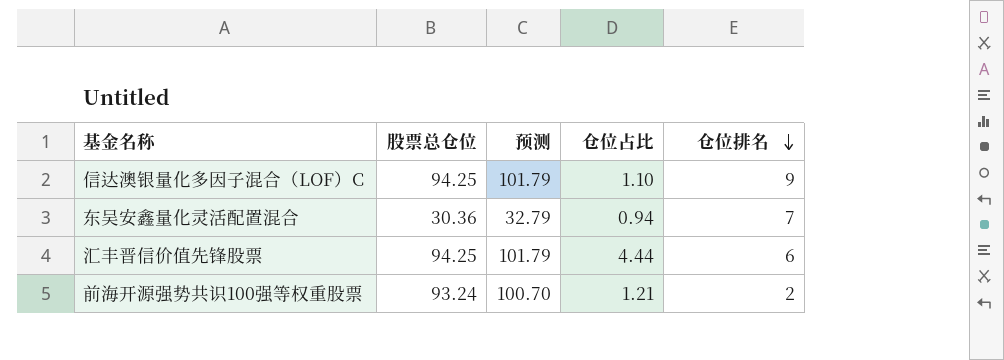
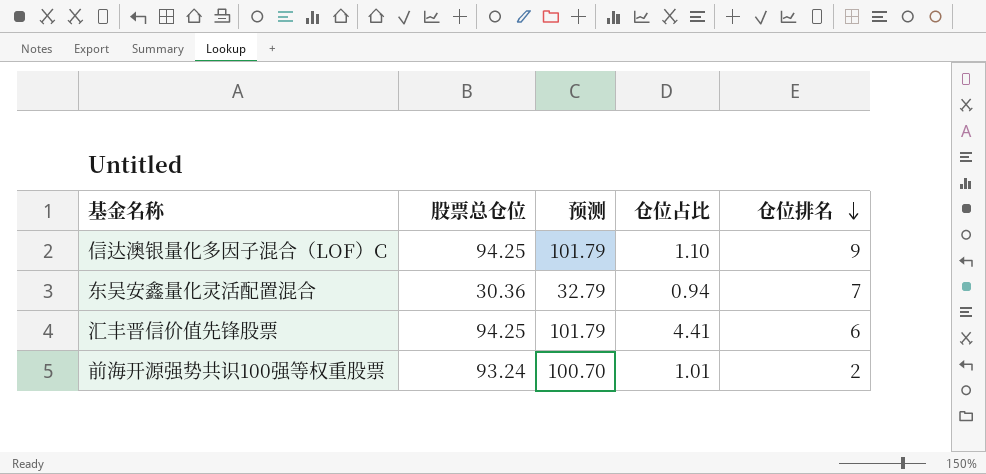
汇丰晋信价值先锋股票 | 仓位占比: 4.44 -> 4.41
前海开源强势共识100强等权重股票 | 仓位占比: 1.21 -> 1.01

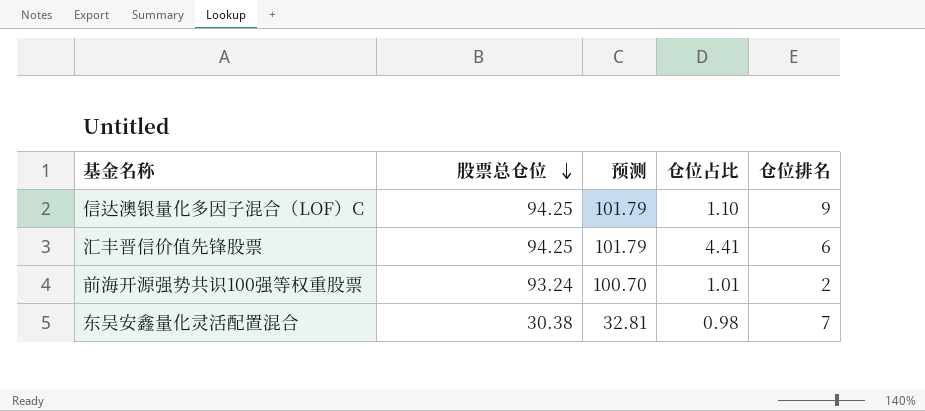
row order: 仓位排名 descending -> 股票总仓位 descending
东吴安鑫量化灵活配置混合 | 股票总仓位: 30.36 -> 30.38
东吴安鑫量化灵活配置混合 | 预测: 32.79 -> 32.81
东吴安鑫量化灵活配置混合 | 仓位占比: 0.94 -> 0.98

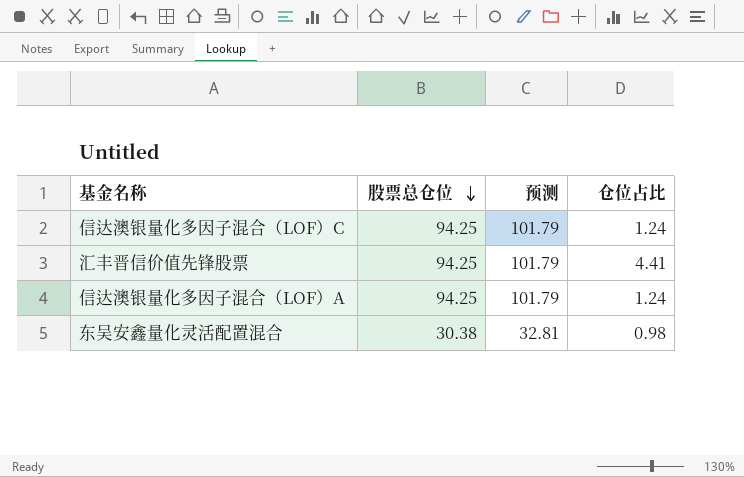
column 仓位排名 | position: 5 -> none
row 前海开源强势共识100强等权重股票: 93.24 | 100.70 | 1.01 | 2 -> none
信达澳银量化多因子混合（LOF）C | 仓位占比: 1.10 -> 1.24
row 信达澳银量化多因子混合（LOF）A: none -> 94.25 | 101.79 | 1.24

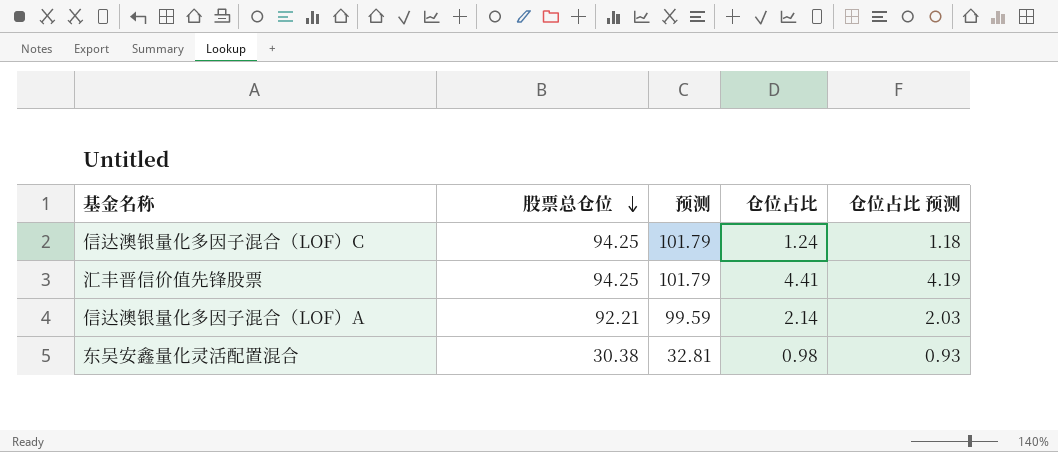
column 仓位占比 预测 | formula: none -> [仓位占比] * 0.95
信达澳银量化多因子混合（LOF）A | 股票总仓位: 94.25 -> 92.21
信达澳银量化多因子混合（LOF）A | 预测: 101.79 -> 99.59
信达澳银量化多因子混合（LOF）A | 仓位占比: 1.24 -> 2.14

